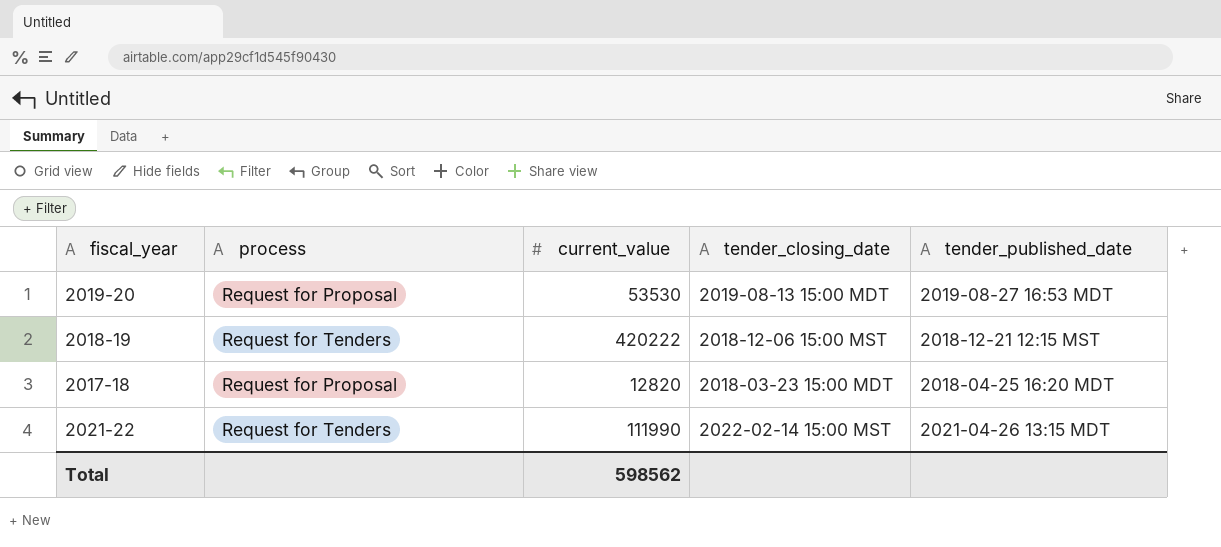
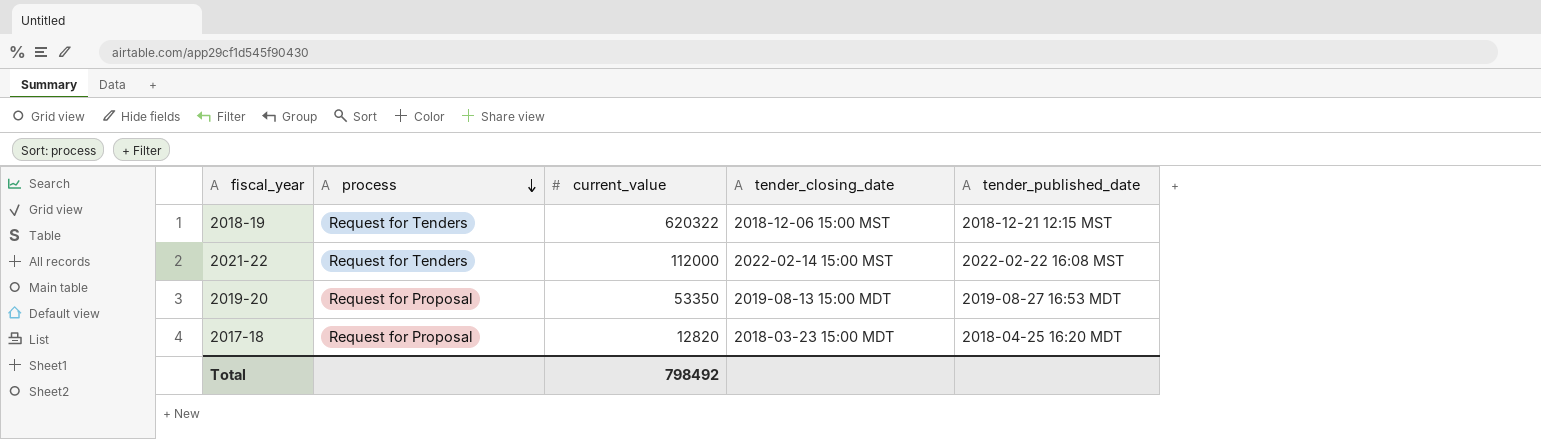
row order: none -> process descending
2018-19 | current_value: 420222 -> 620322
2021-22 | current_value: 111990 -> 112000
2021-22 | tender_published_date: 2021-04-26 13:15 MDT -> 2022-02-22 16:08 MST
2019-20 | current_value: 53530 -> 53350
Total | current_value: 598562 -> 798492

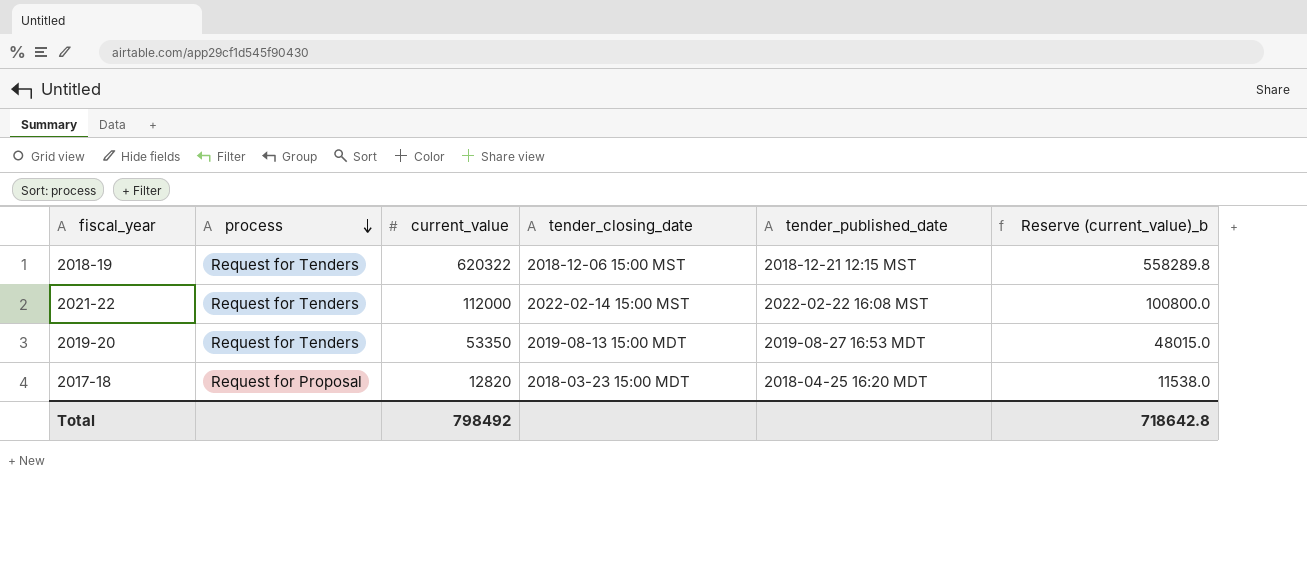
column Reserve (current_value)_b | formula: none -> [current_value] * 0.9
2019-20 | process: Request for Proposal -> Request for Tenders

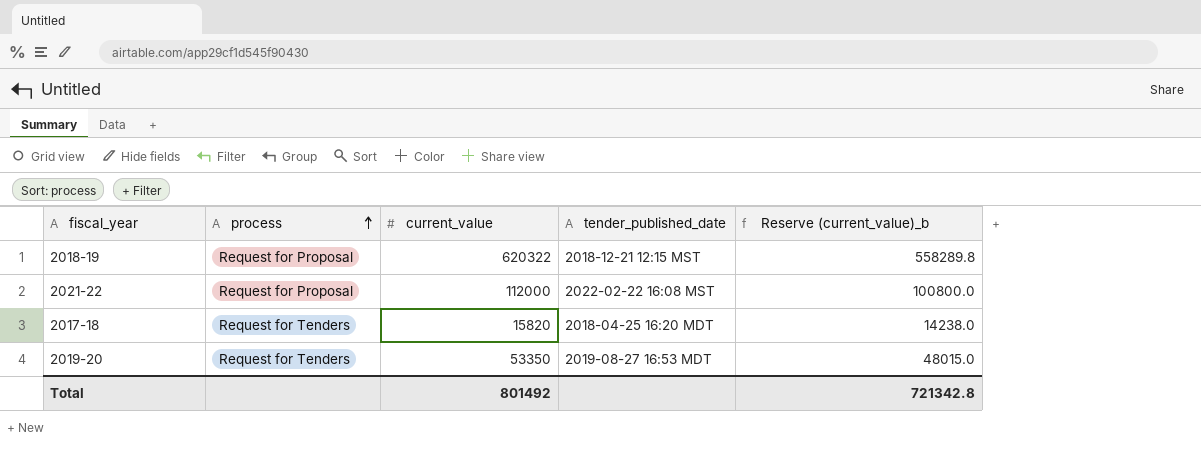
row order: process descending -> process ascending
column tender_closing_date | position: 4 -> none
2018-19 | process: Request for Tenders -> Request for Proposal
2021-22 | process: Request for Tenders -> Request for Proposal
2017-18 | process: Request for Proposal -> Request for Tenders
2017-18 | current_value: 12820 -> 15820
2017-18 | Reserve (current_value)_b: 11538.0 -> 14238.0
Total | current_value: 798492 -> 801492
Total | Reserve (current_value)_b: 718642.8 -> 721342.8

